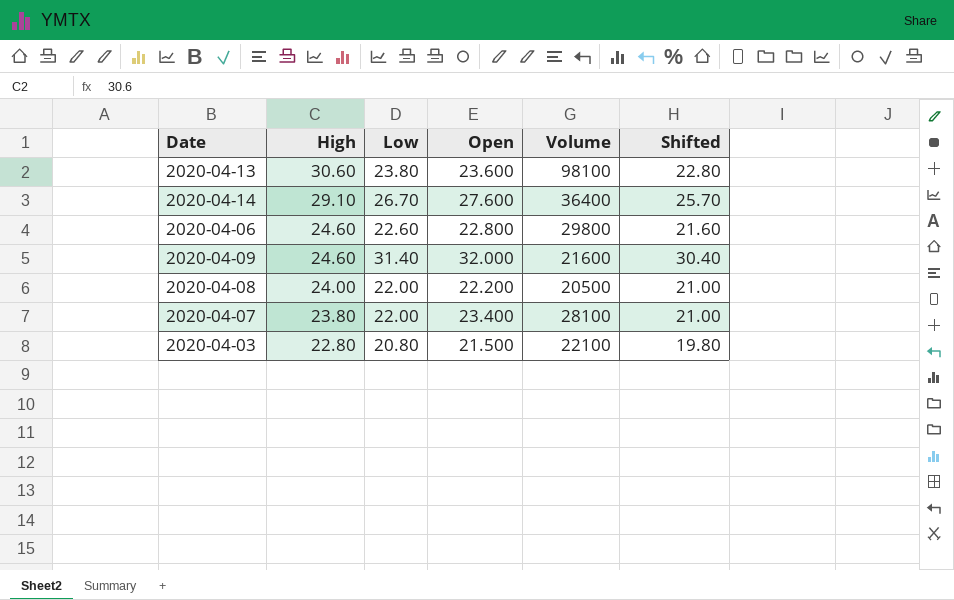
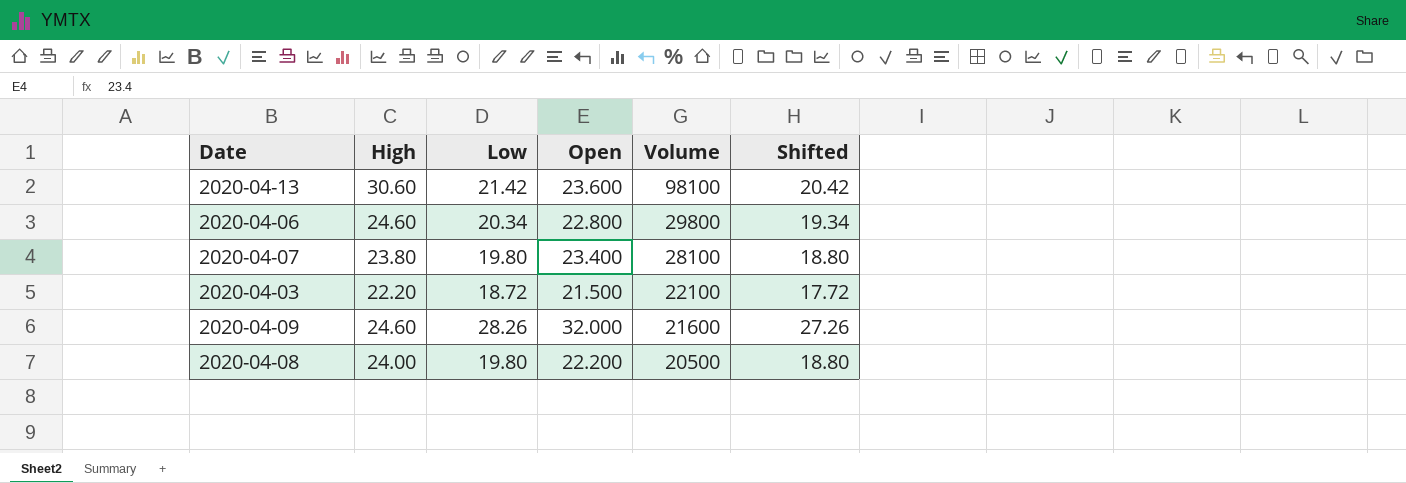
row order: High descending -> Volume descending
row 2020-04-14: 29.10 | 26.70 | 27.600 | 36400 | 25.70 -> none
2020-04-13 | Low: 23.80 -> 21.42
2020-04-13 | Shifted: 22.80 -> 20.42
2020-04-06 | Low: 22.60 -> 20.34
2020-04-06 | Shifted: 21.60 -> 19.34
2020-04-07 | Low: 22.00 -> 19.80
2020-04-07 | Shifted: 21.00 -> 18.80
2020-04-03 | High: 22.80 -> 22.20
2020-04-03 | Low: 20.80 -> 18.72
2020-04-03 | Shifted: 19.80 -> 17.72
2020-04-09 | Low: 31.40 -> 28.26
2020-04-09 | Shifted: 30.40 -> 27.26
2020-04-08 | Low: 22.00 -> 19.80
2020-04-08 | Shifted: 21.00 -> 18.80

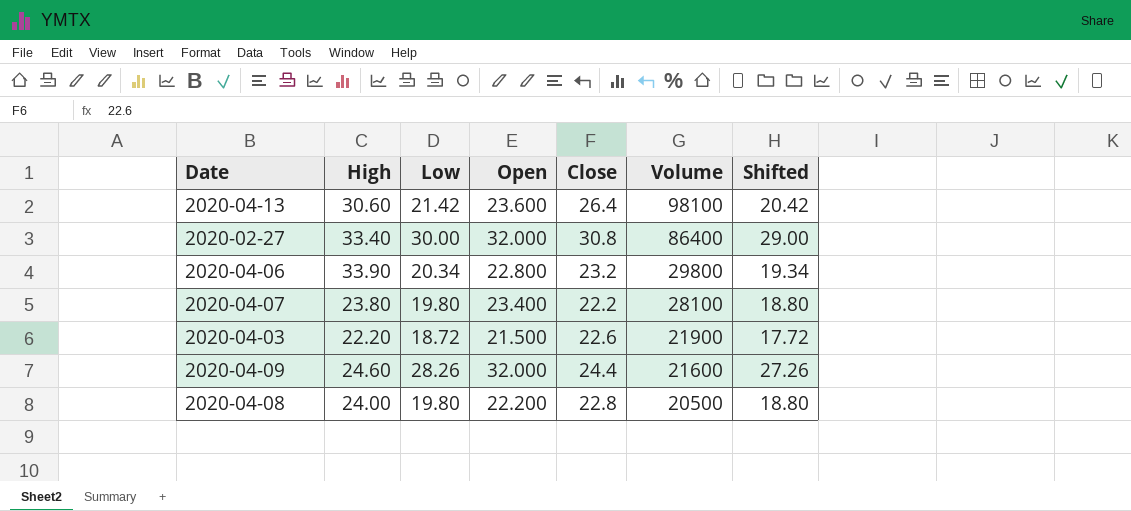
column Close | position: none -> 5
row 2020-02-27: none -> 33.40 | 30.00 | 32.000 | 30.8 | 86400 | 29.00
2020-04-06 | High: 24.60 -> 33.90
2020-04-03 | Volume: 22100 -> 21900

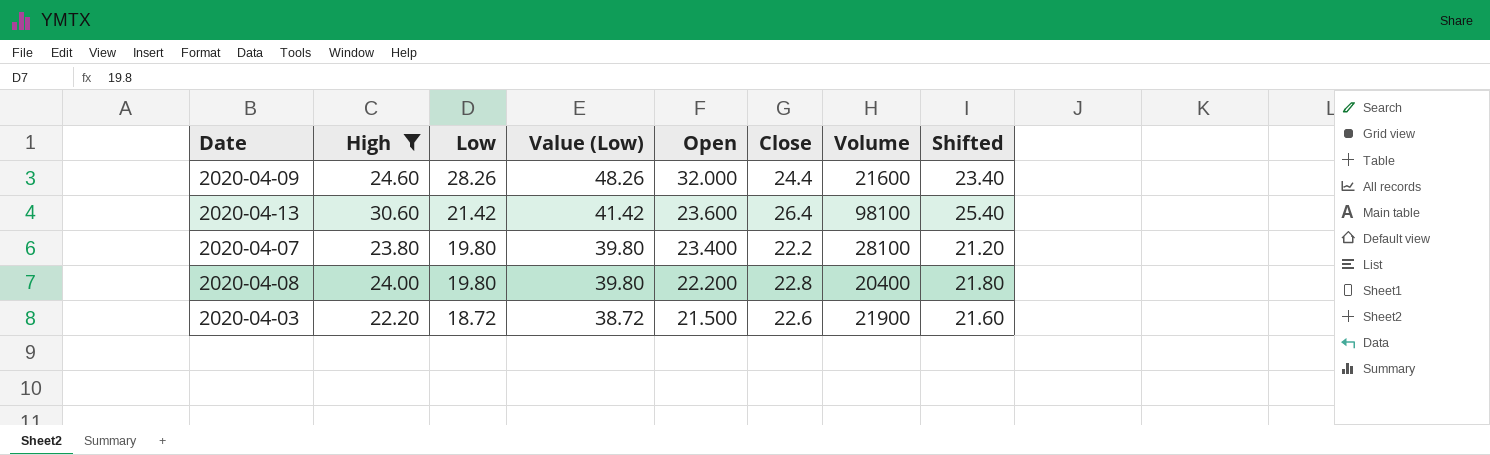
filter: none -> High <= 30.60
row order: Volume descending -> Low descending
column Value (Low) | formula: none -> [Low] + 20
column Shifted | formula: [Low] - 1 -> [Close] - 1
2020-04-08 | Volume: 20500 -> 20400

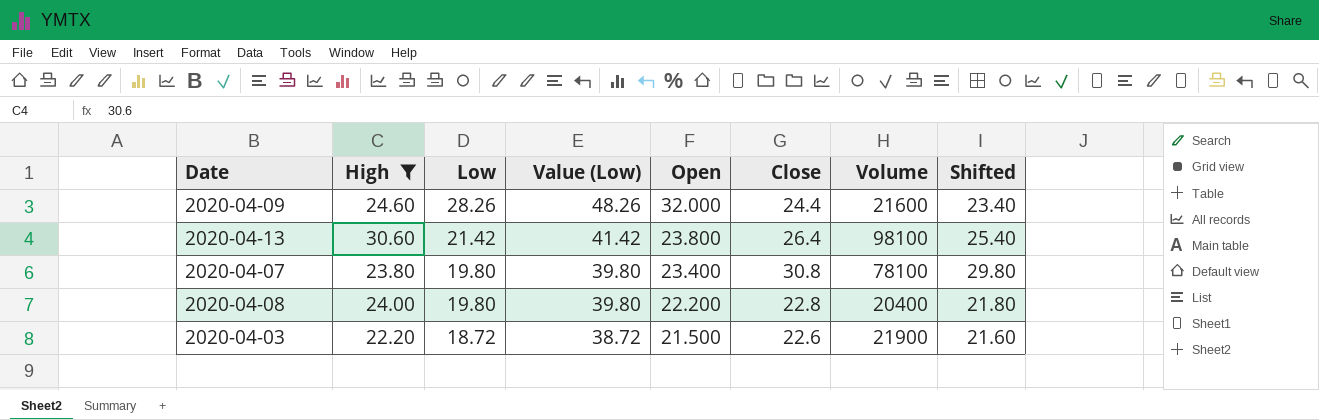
2020-04-13 | Open: 23.600 -> 23.800
2020-04-07 | Close: 22.2 -> 30.8
2020-04-07 | Volume: 28100 -> 78100
2020-04-07 | Shifted: 21.20 -> 29.80

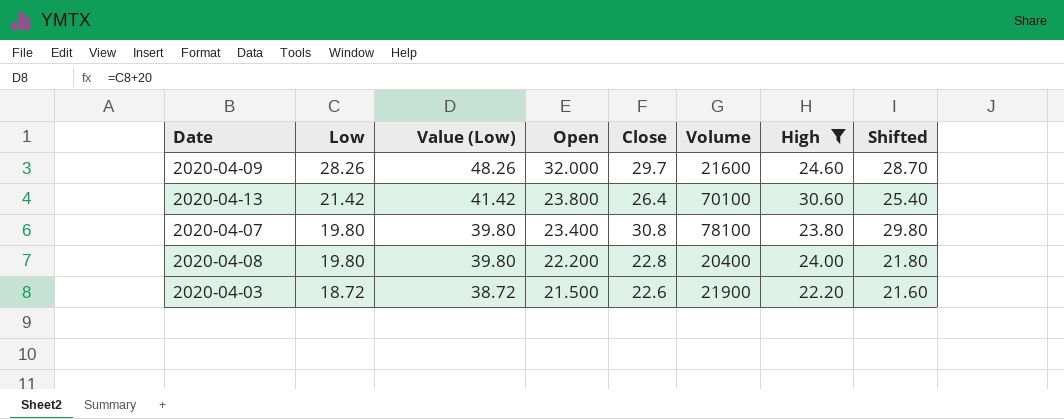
column High | position: 2 -> 7
2020-04-09 | Close: 24.4 -> 29.7
2020-04-09 | Shifted: 23.40 -> 28.70
2020-04-13 | Volume: 98100 -> 70100

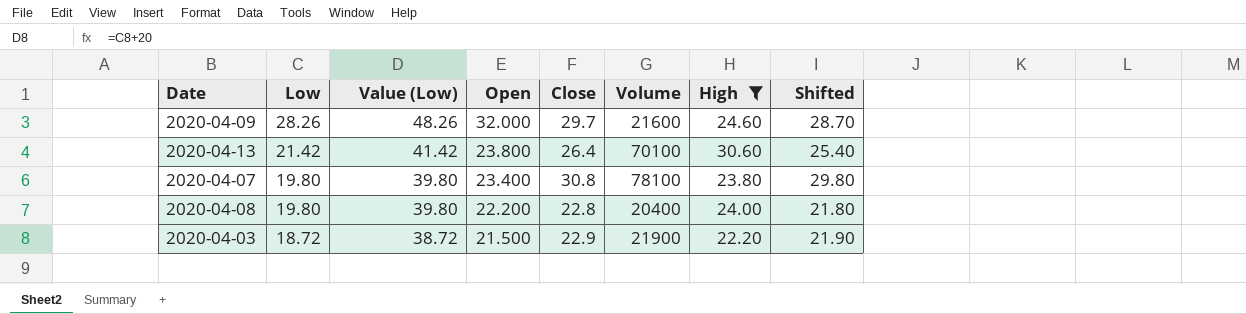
2020-04-03 | Close: 22.6 -> 22.9
2020-04-03 | Shifted: 21.60 -> 21.90

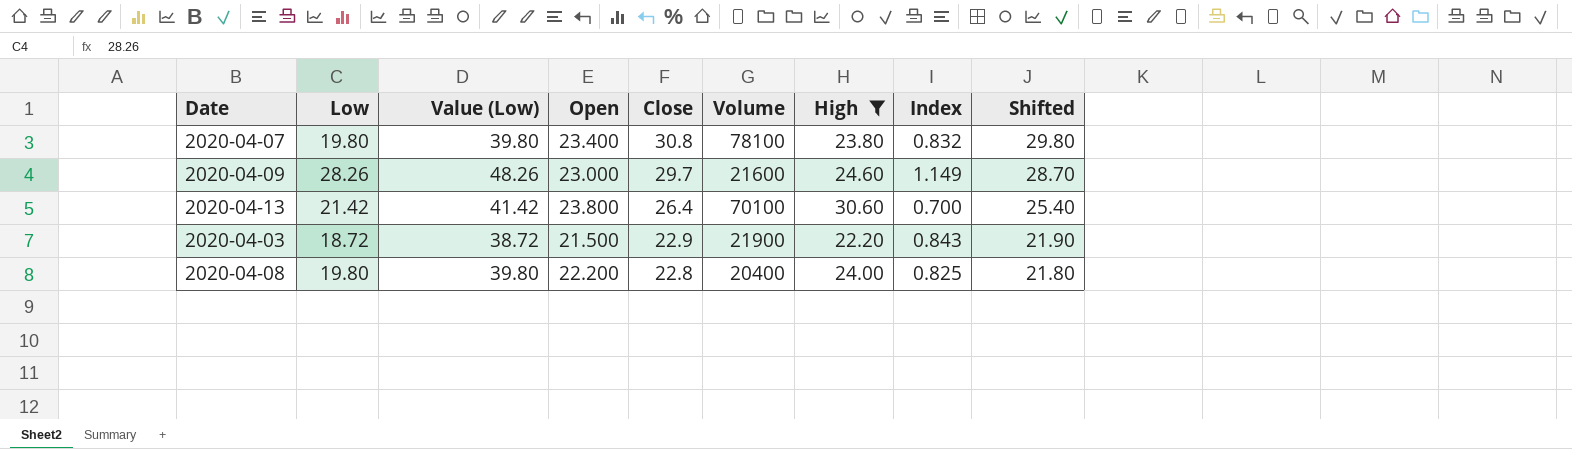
row order: Low descending -> Close descending
column Index | formula: none -> [Low] / [High]
2020-04-09 | Open: 32.000 -> 23.000

